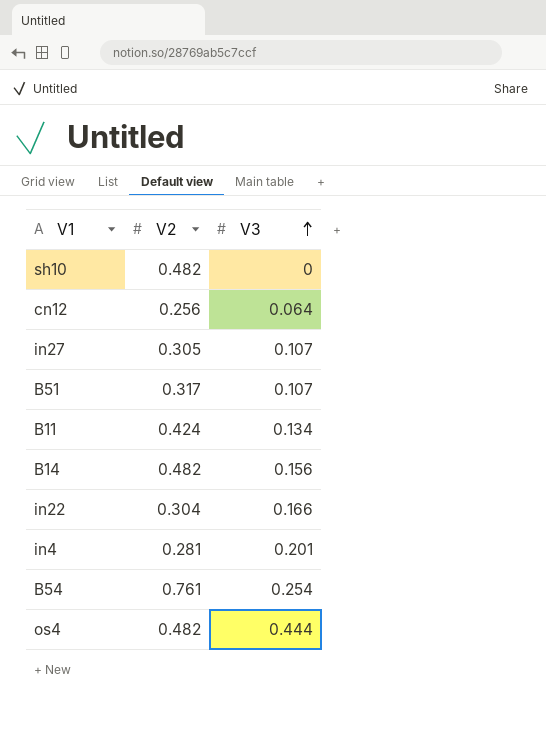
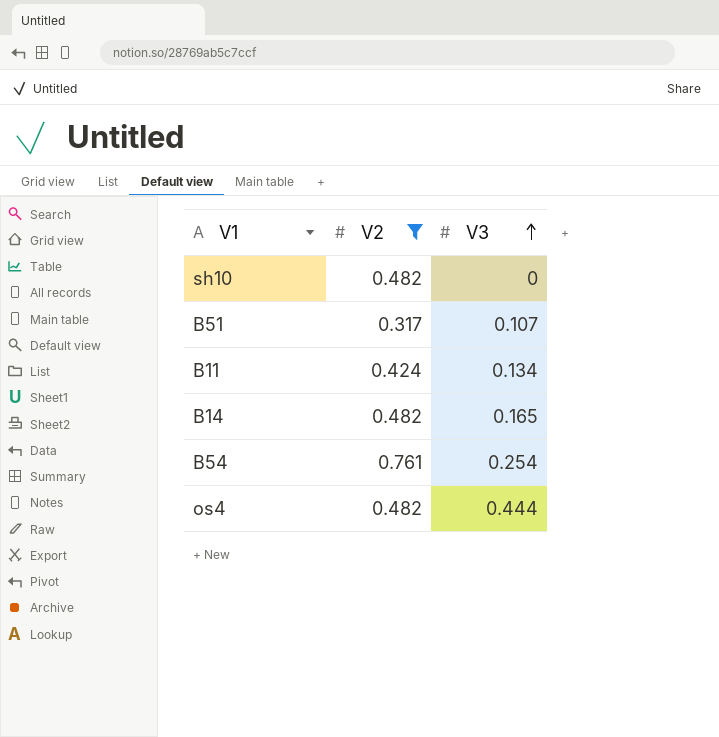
filter: none -> V2 >= 0.317
B14 | V3: 0.156 -> 0.165

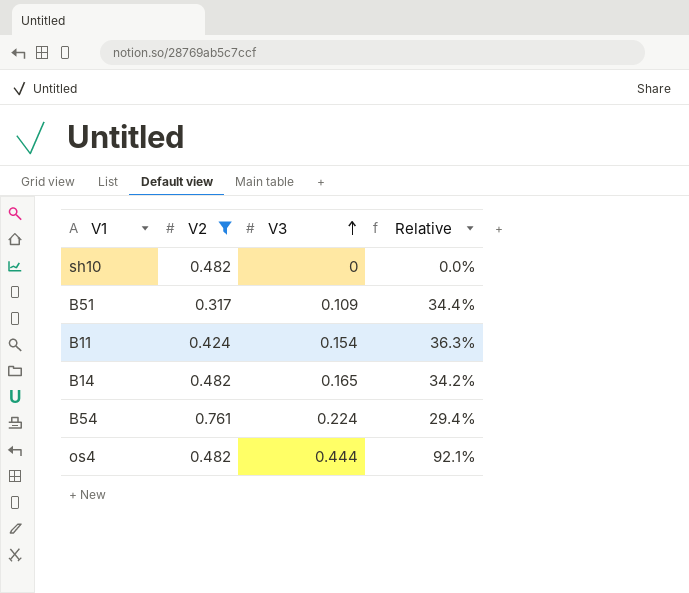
column Relative | formula: none -> [V3] / [V2]
B51 | V3: 0.107 -> 0.109
B11 | V3: 0.134 -> 0.154
B54 | V3: 0.254 -> 0.224

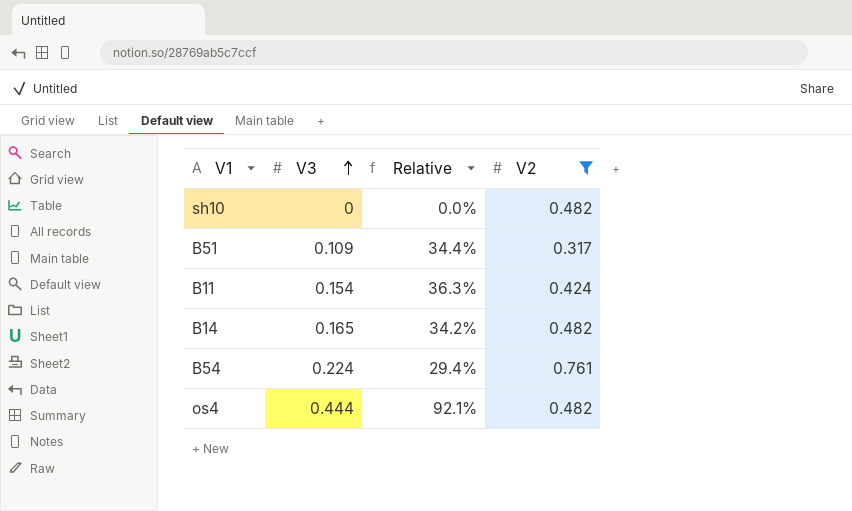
column V2 | position: 2 -> 4

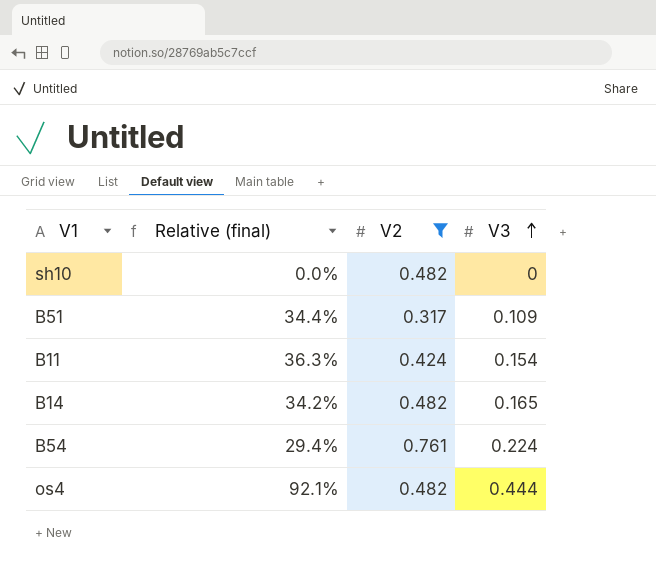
column name: Relative -> Relative (final)
column V3 | position: 2 -> 4

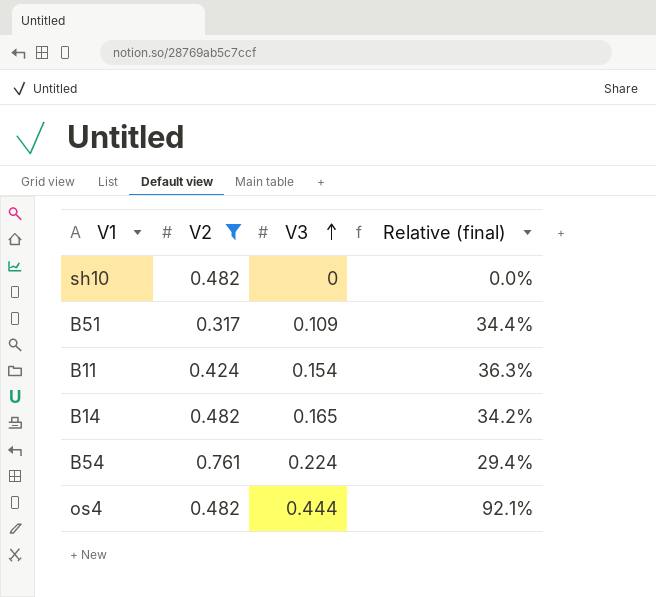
column Relative (final) | position: 2 -> 4

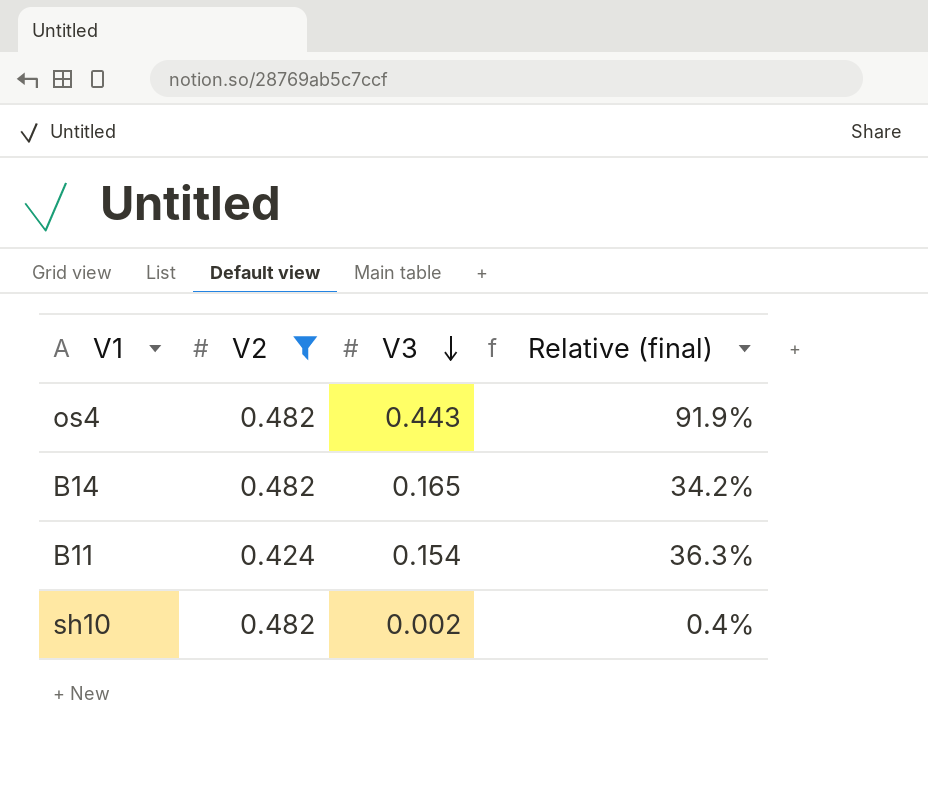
row order: V3 ascending -> V3 descending
row B51: 0.317 | 0.109 | 34.4% -> none
row B54: 0.761 | 0.224 | 29.4% -> none
os4 | V3: 0.444 -> 0.443
os4 | Relative (final): 92.1% -> 91.9%
sh10 | V3: 0 -> 0.002
sh10 | Relative (final): 0.0% -> 0.4%

